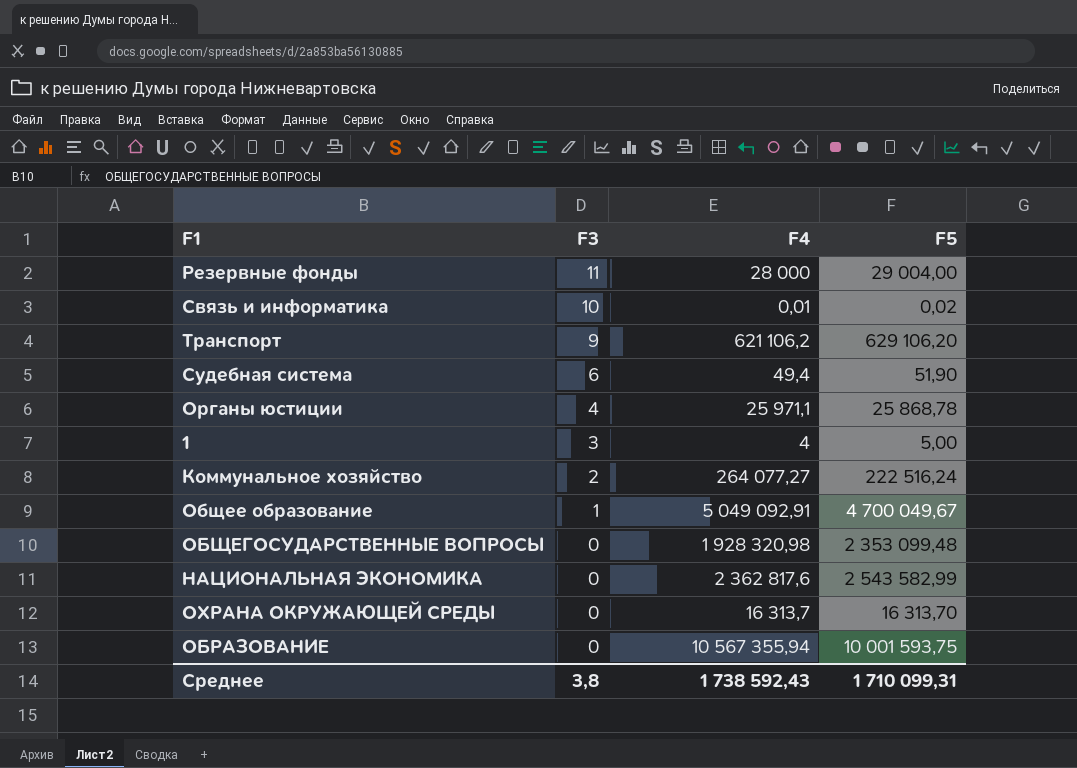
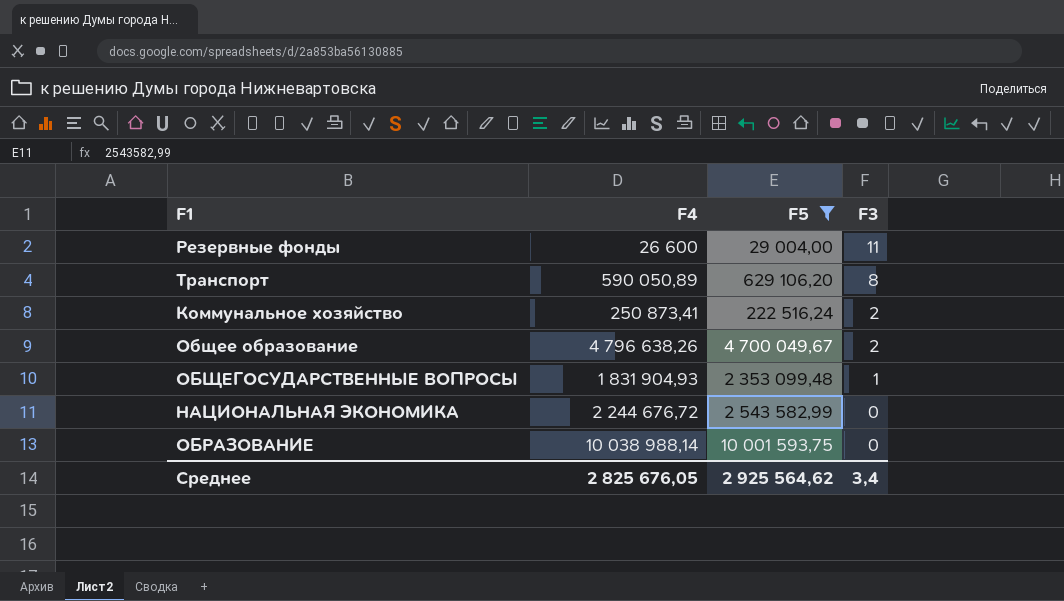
filter: none -> F5 >= 29 004,00
column F3 | position: 2 -> 4
Резервные фонды | F4: 28 000 -> 26 600
Транспорт | F4: 621 106,2 -> 590 050,89
Транспорт | F3: 9 -> 8
Коммунальное хозяйство | F4: 264 077,27 -> 250 873,41
Общее образование | F4: 5 049 092,91 -> 4 796 638,26
Общее образование | F3: 1 -> 2
ОБЩЕГОСУДАРСТВЕННЫЕ ВОПРОСЫ | F4: 1 928 320,98 -> 1 831 904,93
ОБЩЕГОСУДАРСТВЕННЫЕ ВОПРОСЫ | F3: 0 -> 1
НАЦИОНАЛЬНАЯ ЭКОНОМИКА | F4: 2 362 817,6 -> 2 244 676,72
ОБРАЗОВАНИЕ | F4: 10 567 355,94 -> 10 038 988,14
Среднее | F4: 1 738 592,43 -> 2 825 676,05
Среднее | F5: 1 710 099,31 -> 2 925 564,62
Среднее | F3: 3,8 -> 3,4

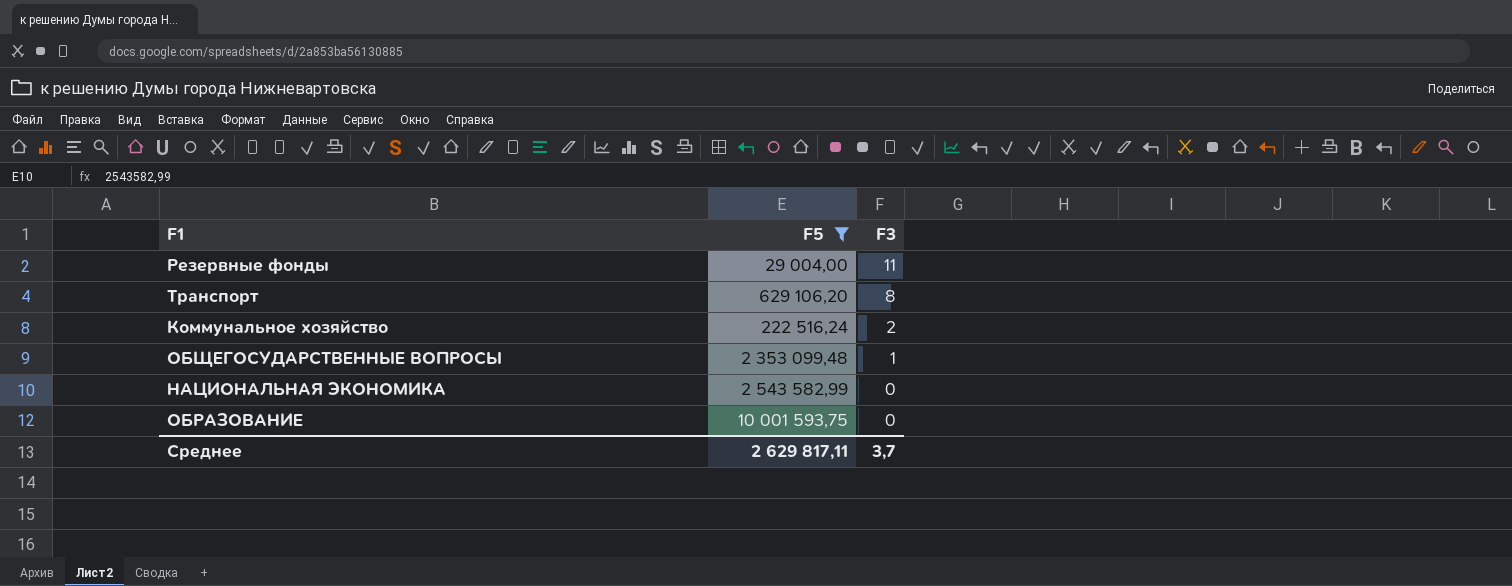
column F4 | position: 2 -> none
row Общее образование: 4 796 638,26 | 4 700 049,67 | 2 -> none
Среднее | F5: 2 925 564,62 -> 2 629 817,11
Среднее | F3: 3,4 -> 3,7

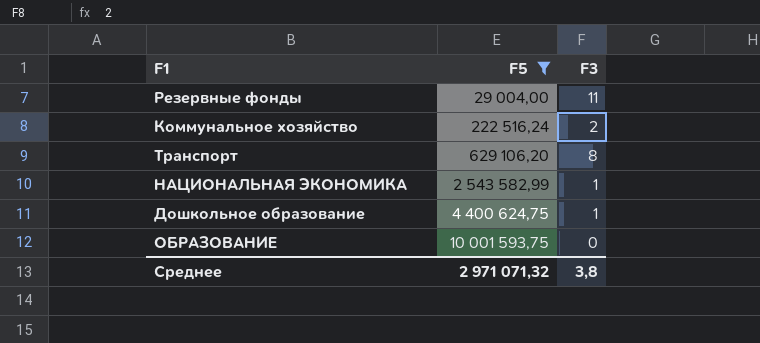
row order: F3 descending -> F5 ascending
row ОБЩЕГОСУДАРСТВЕННЫЕ ВОПРОСЫ: 2 353 099,48 | 1 -> none
НАЦИОНАЛЬНАЯ ЭКОНОМИКА | F3: 0 -> 1
row Дошкольное образование: none -> 4 400 624,75 | 1
Среднее | F5: 2 629 817,11 -> 2 971 071,32
Среднее | F3: 3,7 -> 3,8

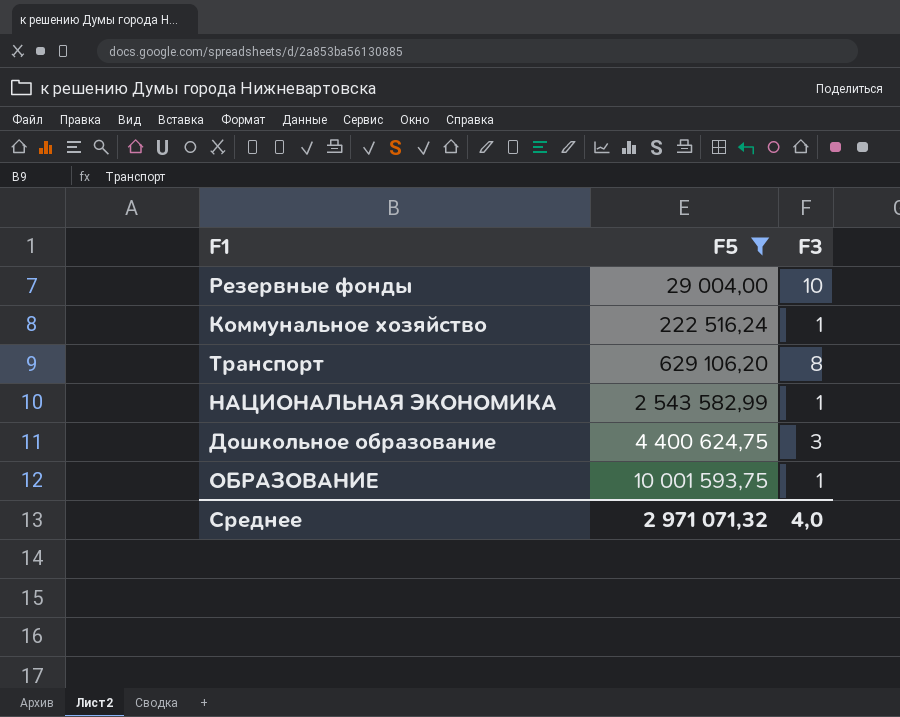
Резервные фонды | F3: 11 -> 10
Коммунальное хозяйство | F3: 2 -> 1
Дошкольное образование | F3: 1 -> 3
ОБРАЗОВАНИЕ | F3: 0 -> 1
Среднее | F3: 3,8 -> 4,0

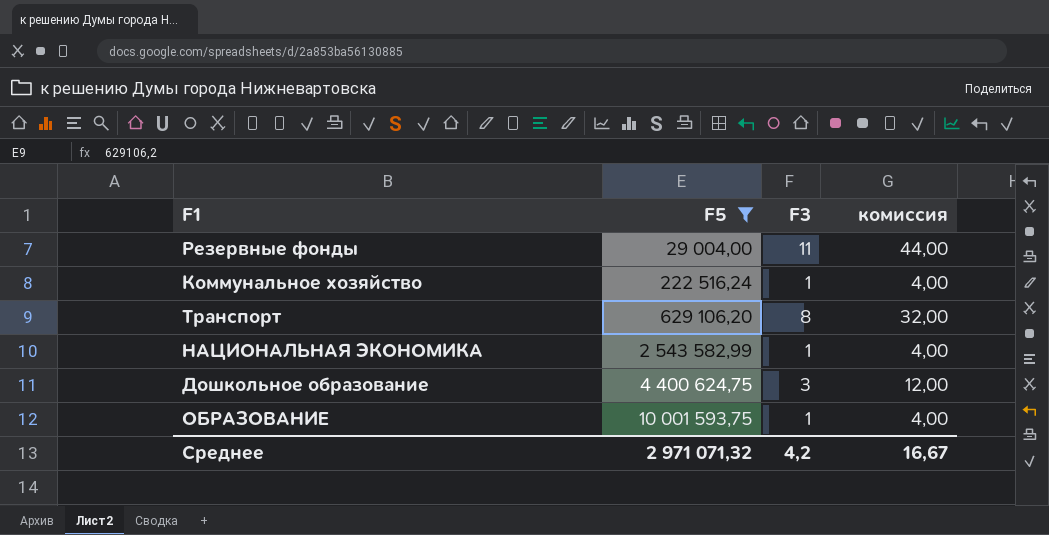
column комиссия | formula: none -> [F3] * 4
Резервные фонды | F3: 10 -> 11
Среднее | F3: 4,0 -> 4,2

